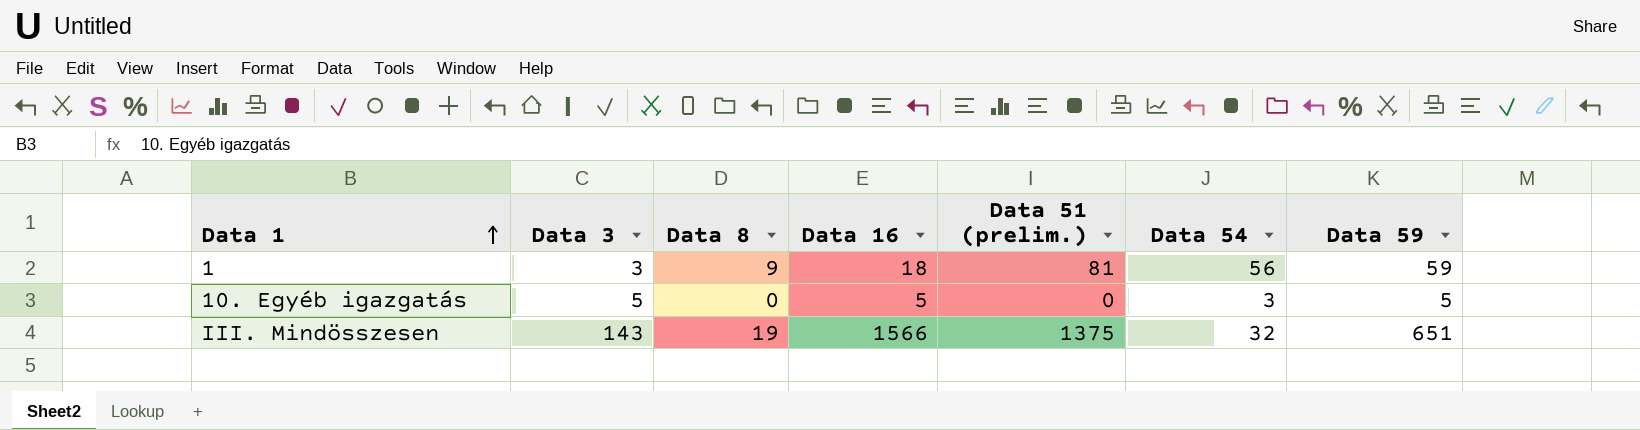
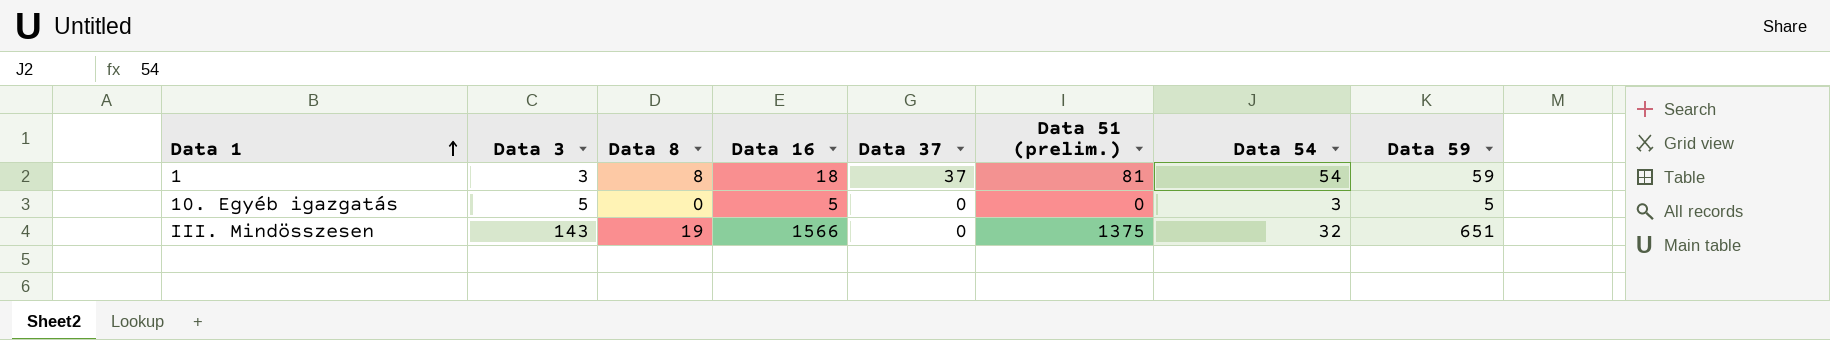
column Data 37 | position: none -> 5
1 | Data 8: 9 -> 8
1 | Data 54: 56 -> 54

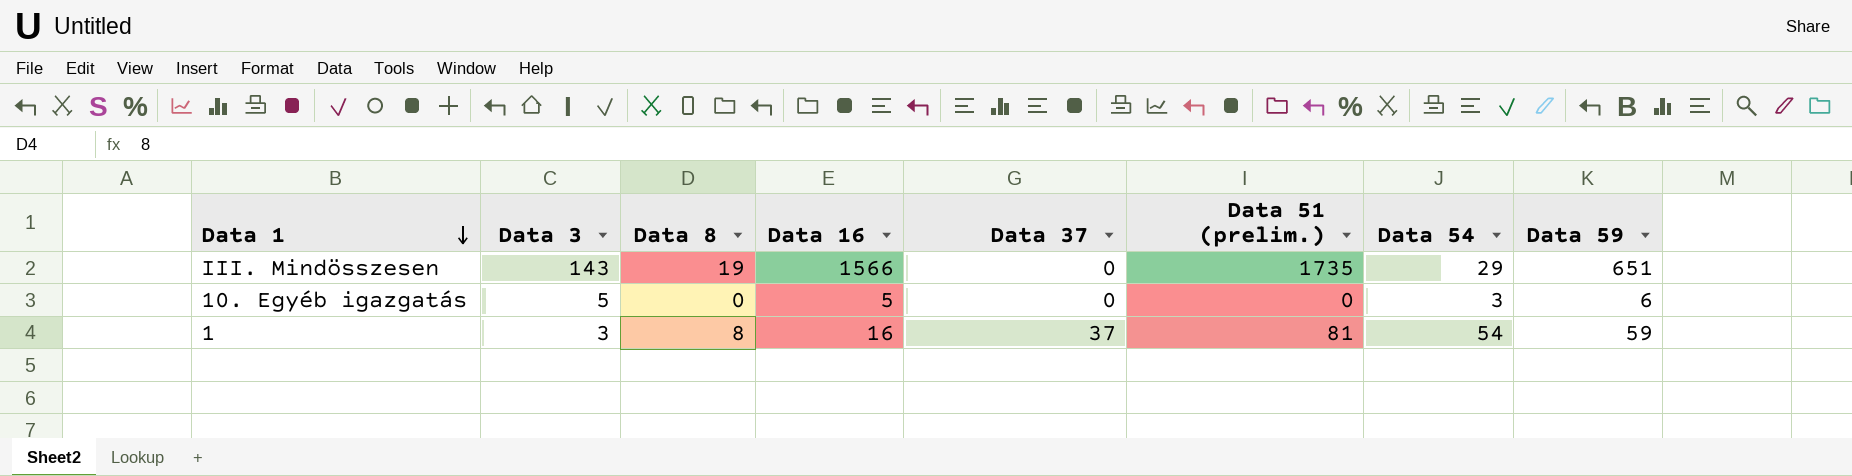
row order: Data 1 ascending -> Data 1 descending
III. Mindösszesen | Data 51 (prelim.): 1375 -> 1735
III. Mindösszesen | Data 54: 32 -> 29
10. Egyéb igazgatás | Data 59: 5 -> 6
1 | Data 16: 18 -> 16

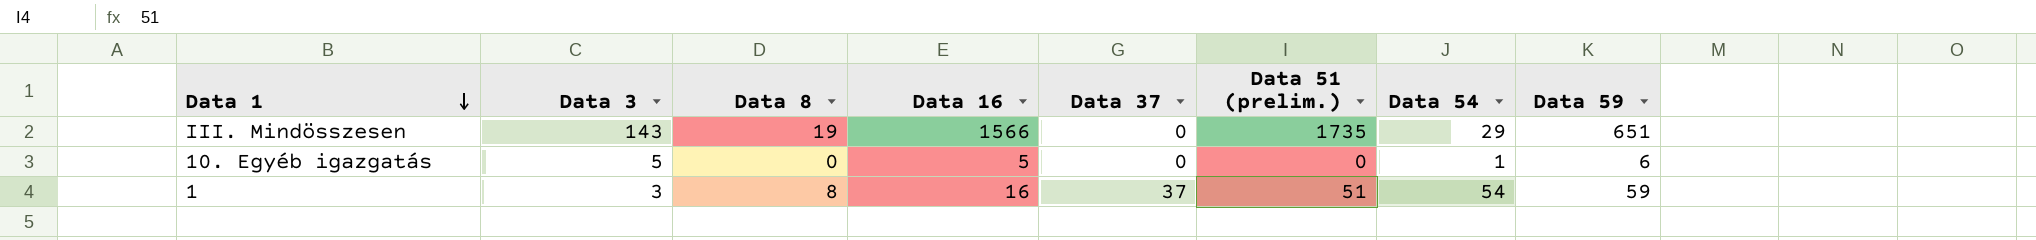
10. Egyéb igazgatás | Data 54: 3 -> 1
1 | Data 51 (prelim.): 81 -> 51

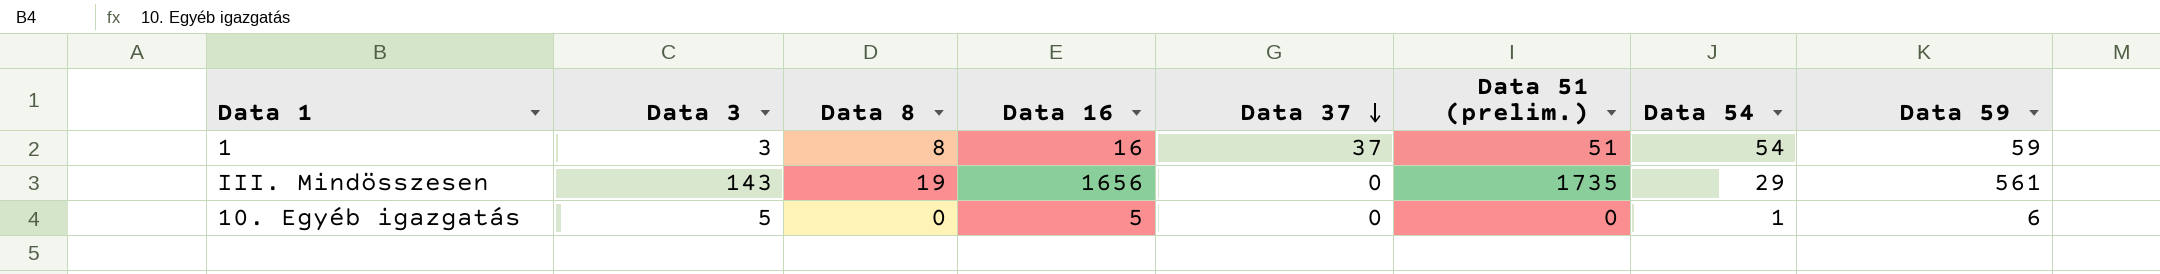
row order: Data 1 descending -> Data 37 descending
III. Mindösszesen | Data 16: 1566 -> 1656
III. Mindösszesen | Data 59: 651 -> 561

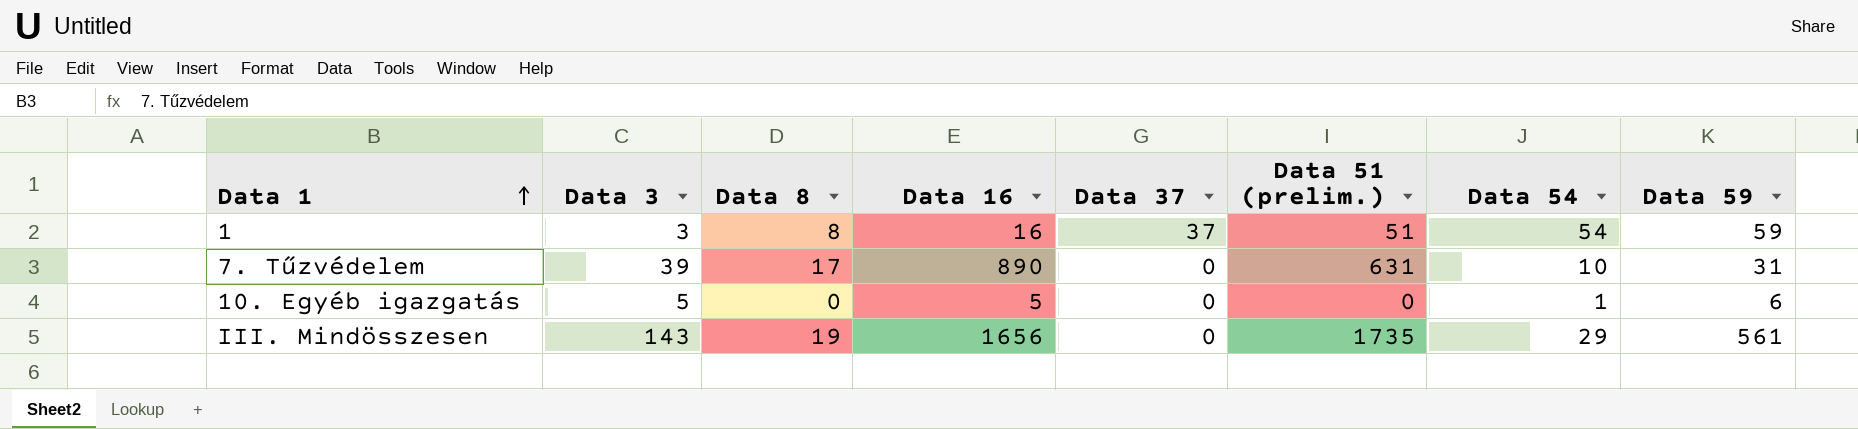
row order: Data 37 descending -> Data 1 ascending
row 7. Tűzvédelem: none -> 39 | 17 | 890 | 0 | 631 | 10 | 31

